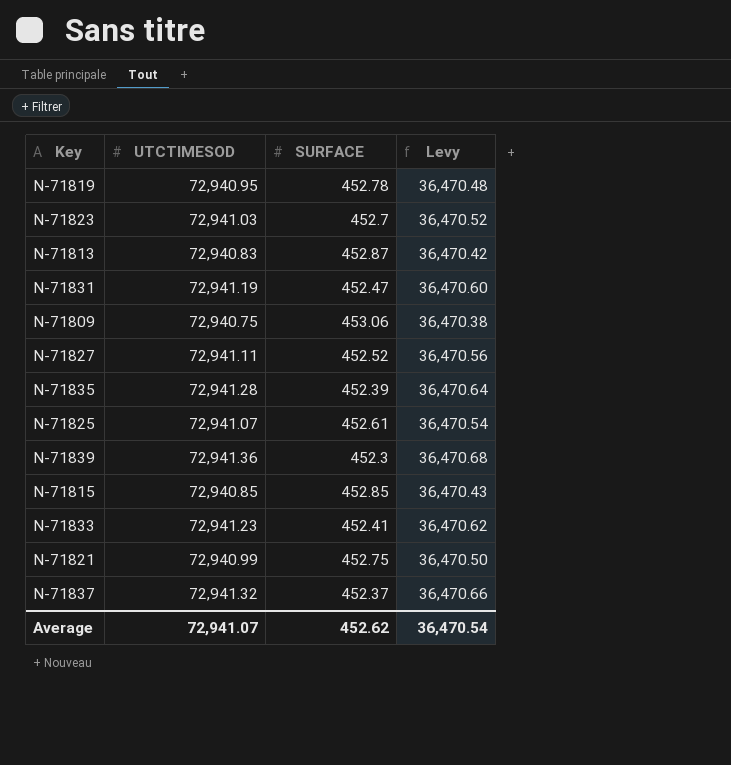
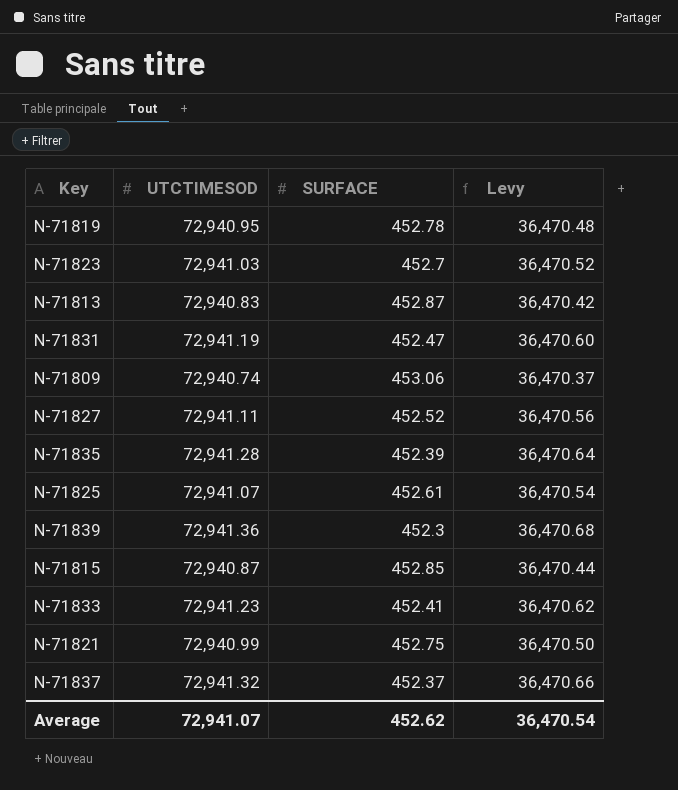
N-71809 | UTCTIMESOD: 72,940.75 -> 72,940.74
N-71809 | Levy: 36,470.38 -> 36,470.37
N-71815 | UTCTIMESOD: 72,940.85 -> 72,940.87
N-71815 | Levy: 36,470.43 -> 36,470.44

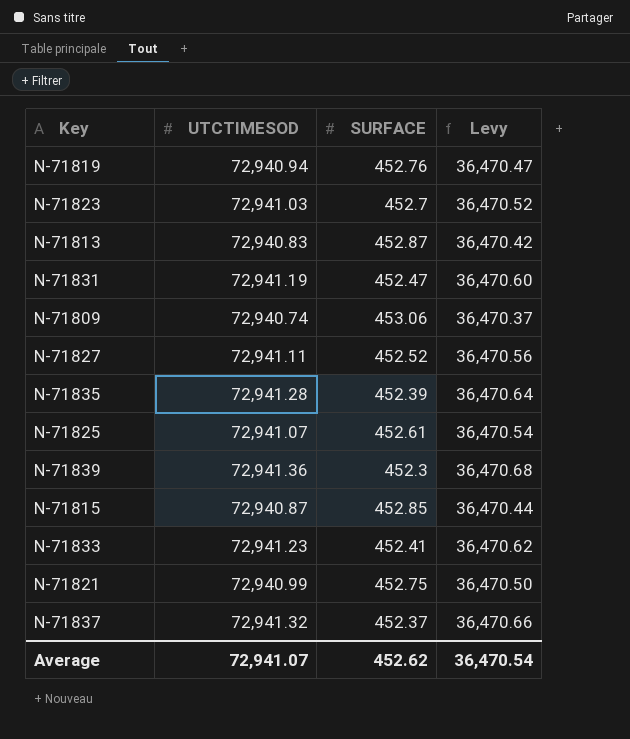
N-71819 | UTCTIMESOD: 72,940.95 -> 72,940.94
N-71819 | SURFACE: 452.78 -> 452.76
N-71819 | Levy: 36,470.48 -> 36,470.47

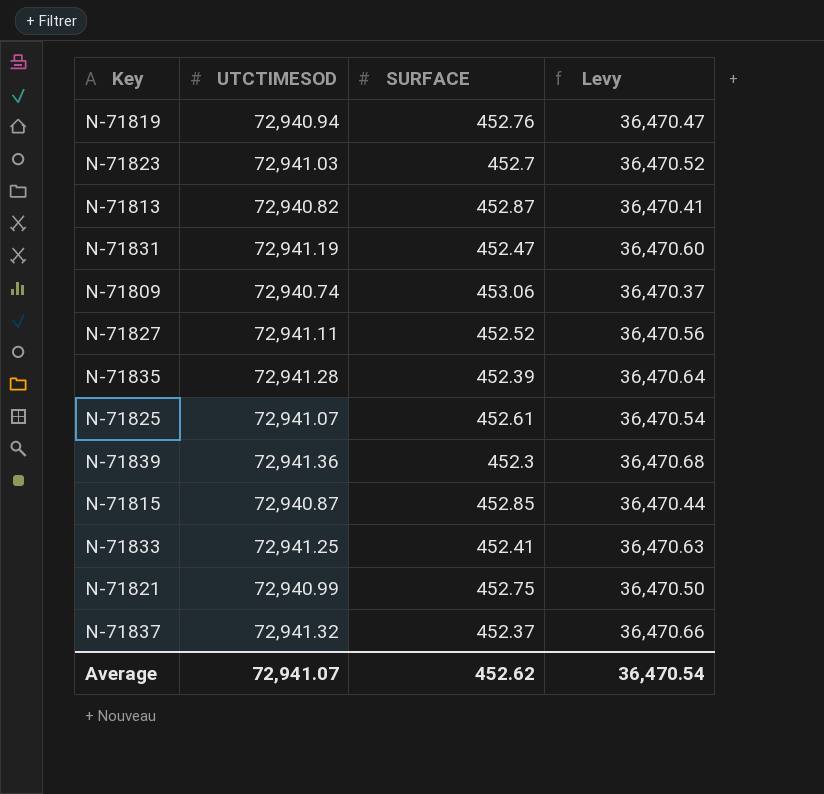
N-71813 | UTCTIMESOD: 72,940.83 -> 72,940.82
N-71813 | Levy: 36,470.42 -> 36,470.41
N-71833 | UTCTIMESOD: 72,941.23 -> 72,941.25
N-71833 | Levy: 36,470.62 -> 36,470.63

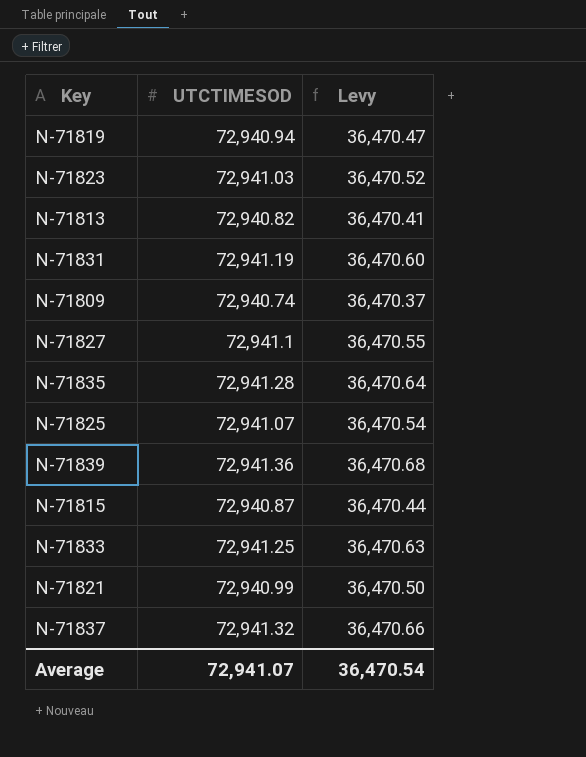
column SURFACE | position: 3 -> none
N-71827 | UTCTIMESOD: 72,941.11 -> 72,941.1
N-71827 | Levy: 36,470.56 -> 36,470.55

